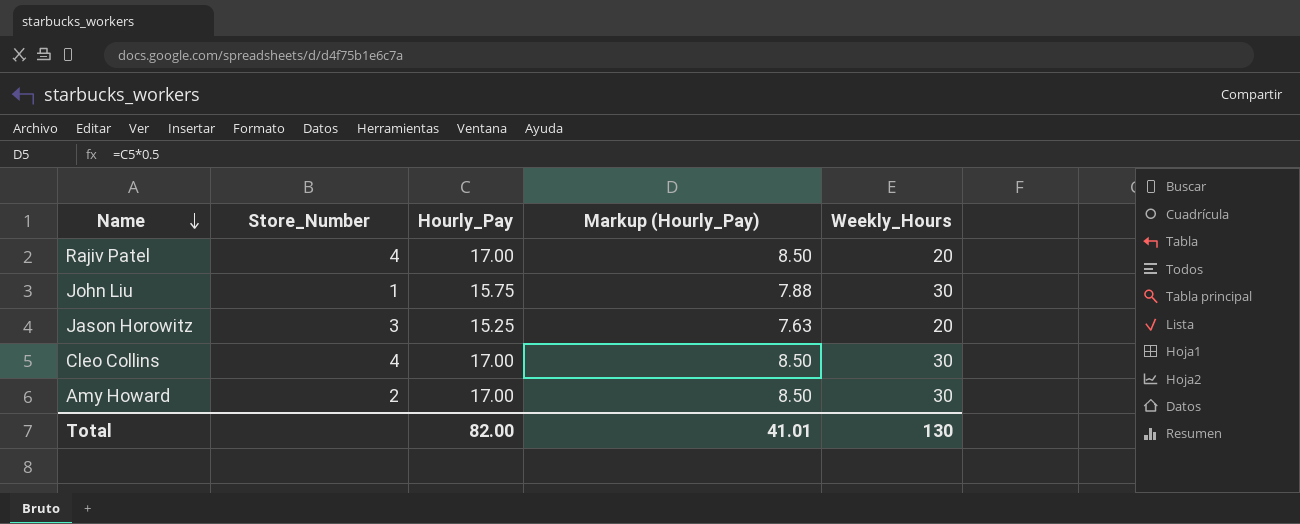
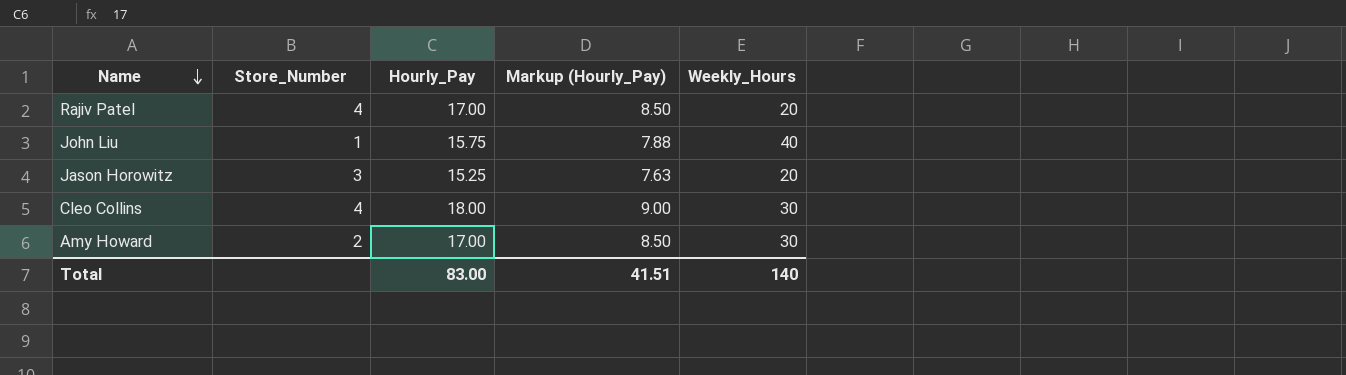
John Liu | Weekly_Hours: 30 -> 40
Cleo Collins | Hourly_Pay: 17.00 -> 18.00
Cleo Collins | Markup (Hourly_Pay): 8.50 -> 9.00
Total | Hourly_Pay: 82.00 -> 83.00
Total | Markup (Hourly_Pay): 41.01 -> 41.51
Total | Weekly_Hours: 130 -> 140

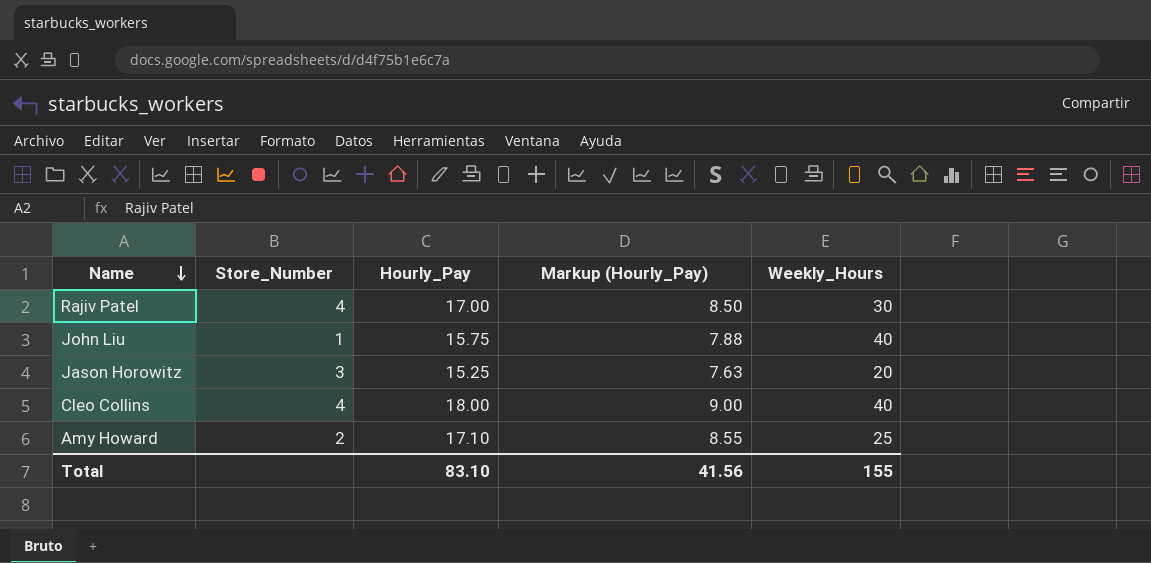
Rajiv Patel | Weekly_Hours: 20 -> 30
Cleo Collins | Weekly_Hours: 30 -> 40
Amy Howard | Hourly_Pay: 17.00 -> 17.10
Amy Howard | Markup (Hourly_Pay): 8.50 -> 8.55
Amy Howard | Weekly_Hours: 30 -> 25
Total | Hourly_Pay: 83.00 -> 83.10
Total | Markup (Hourly_Pay): 41.51 -> 41.56
Total | Weekly_Hours: 140 -> 155

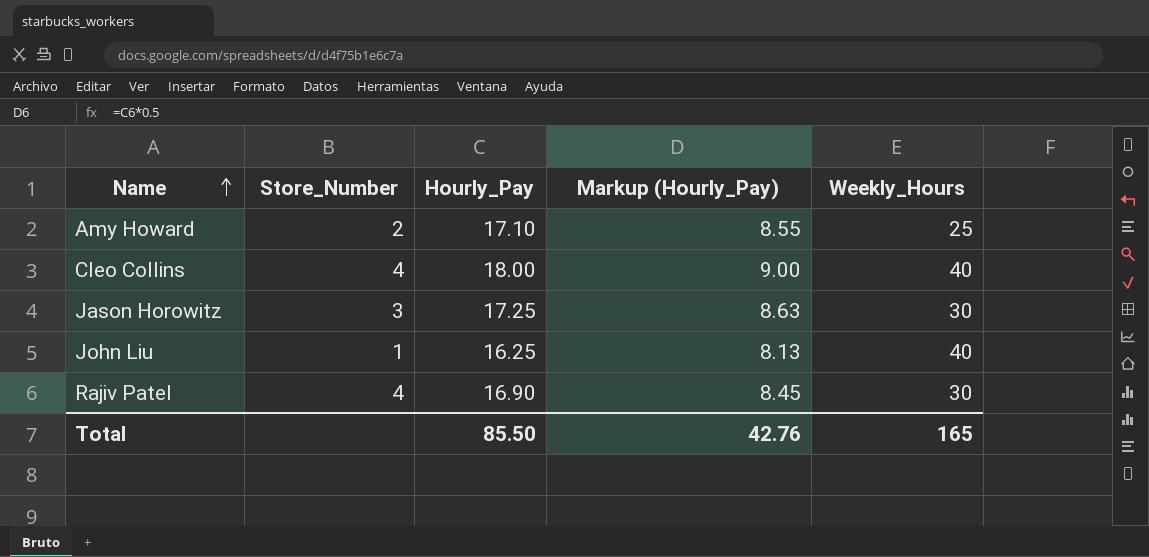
row order: Name descending -> Name ascending
Jason Horowitz | Hourly_Pay: 15.25 -> 17.25
Jason Horowitz | Markup (Hourly_Pay): 7.63 -> 8.63
Jason Horowitz | Weekly_Hours: 20 -> 30
John Liu | Hourly_Pay: 15.75 -> 16.25
John Liu | Markup (Hourly_Pay): 7.88 -> 8.13
Rajiv Patel | Hourly_Pay: 17.00 -> 16.90
Rajiv Patel | Markup (Hourly_Pay): 8.50 -> 8.45
Total | Hourly_Pay: 83.10 -> 85.50
Total | Markup (Hourly_Pay): 41.56 -> 42.76
Total | Weekly_Hours: 155 -> 165

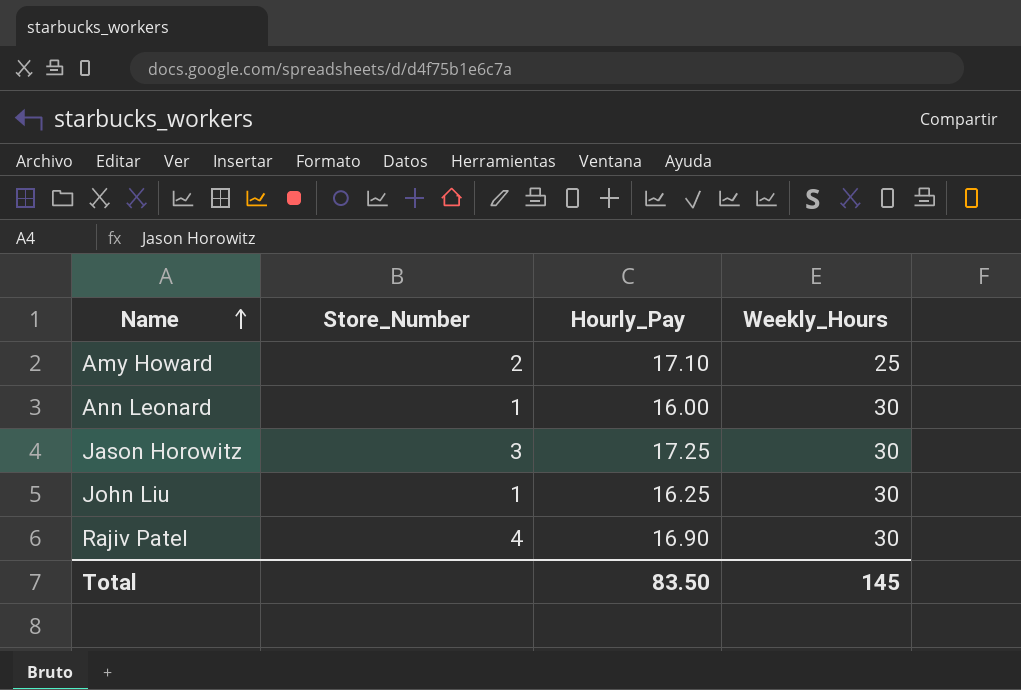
column Markup (Hourly_Pay) | formula: [Hourly_Pay] * 0.5 -> none
row Cleo Collins: 4 | 18.00 | 9.00 | 40 -> none
row Ann Leonard: none -> 1 | 16.00 | 30
John Liu | Weekly_Hours: 40 -> 30
Total | Hourly_Pay: 85.50 -> 83.50
Total | Weekly_Hours: 165 -> 145

